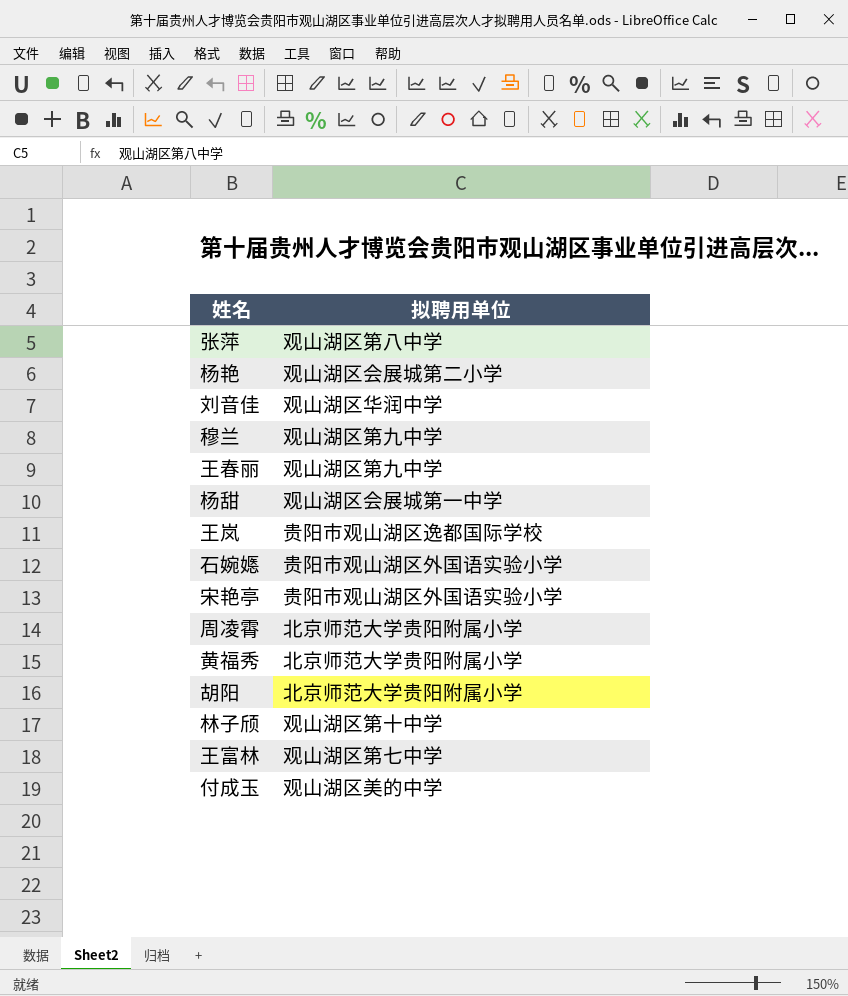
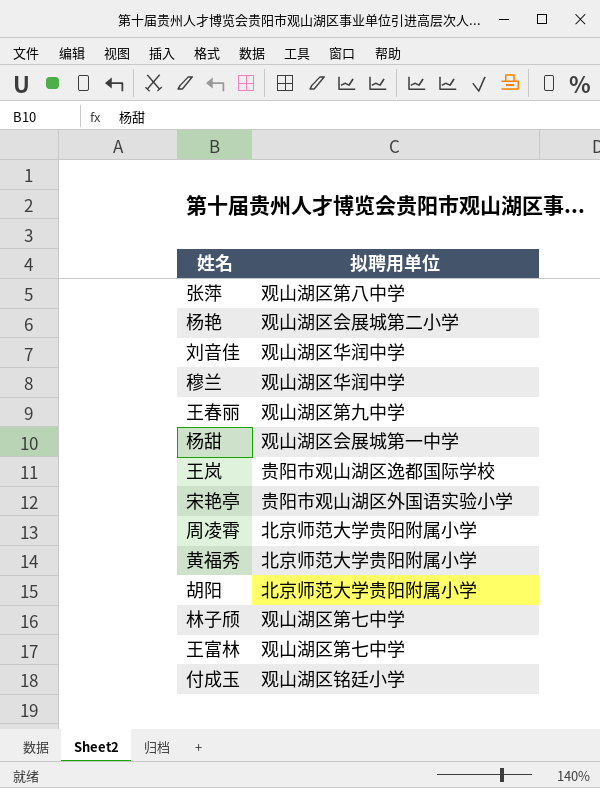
row 石婉嫕: 贵阳市观山湖区外国语实验小学 -> none
穆兰 | 拟聘用单位: 观山湖区第九中学 -> 观山湖区华润中学
林子颀 | 拟聘用单位: 观山湖区第十中学 -> 观山湖区第七中学
付成玉 | 拟聘用单位: 观山湖区美的中学 -> 观山湖区铭廷小学

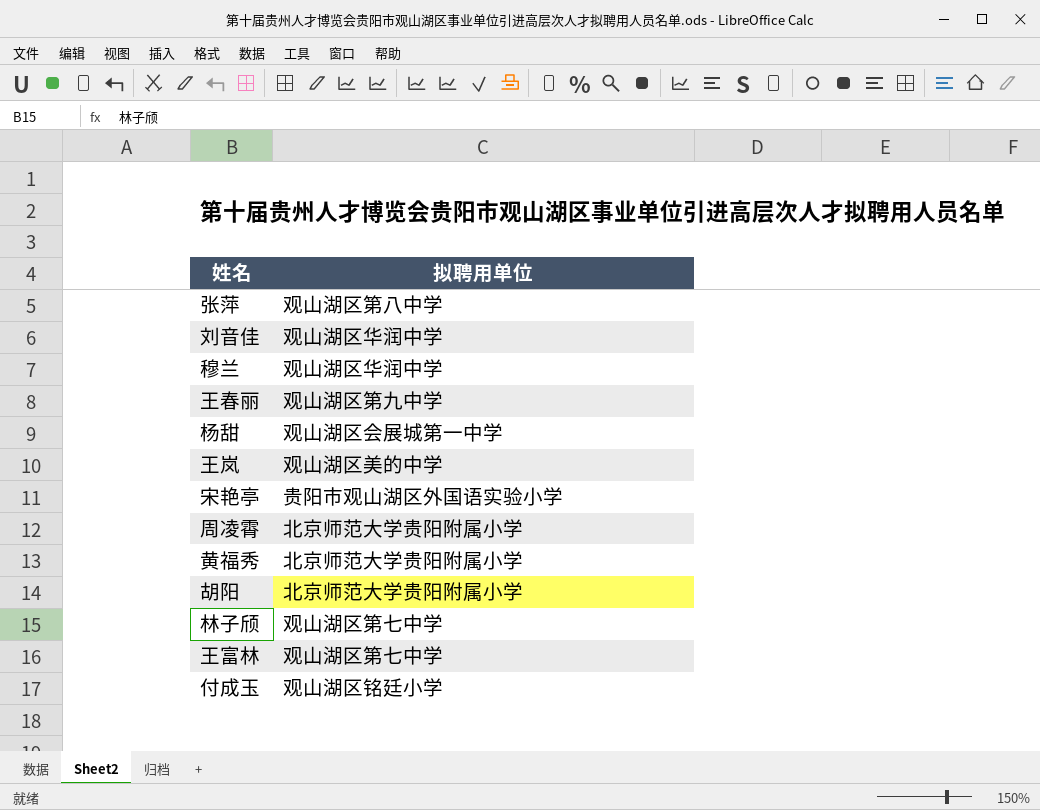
row 杨艳: 观山湖区会展城第二小学 -> none
王岚 | 拟聘用单位: 贵阳市观山湖区逸都国际学校 -> 观山湖区美的中学

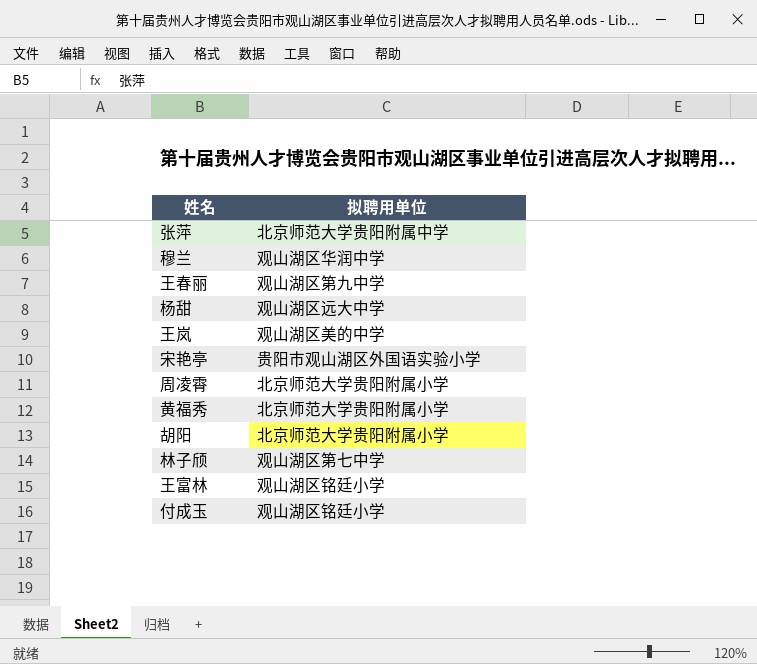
row 刘音佳: 观山湖区华润中学 -> none
张萍 | 拟聘用单位: 观山湖区第八中学 -> 北京师范大学贵阳附属中学
杨甜 | 拟聘用单位: 观山湖区会展城第一中学 -> 观山湖区远大中学
王富林 | 拟聘用单位: 观山湖区第七中学 -> 观山湖区铭廷小学

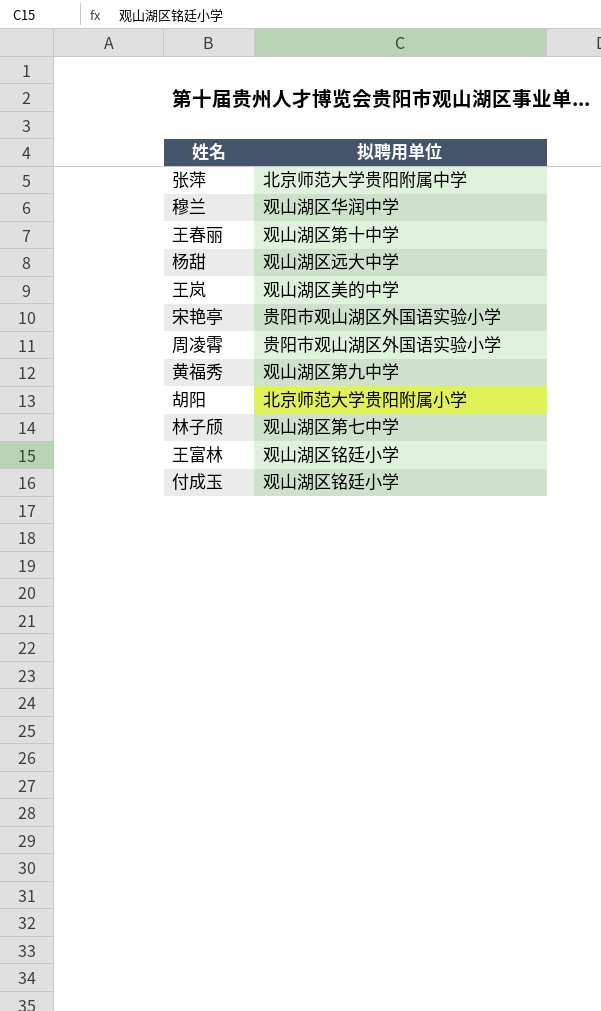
王春丽 | 拟聘用单位: 观山湖区第九中学 -> 观山湖区第十中学
周凌霄 | 拟聘用单位: 北京师范大学贵阳附属小学 -> 贵阳市观山湖区外国语实验小学
黄福秀 | 拟聘用单位: 北京师范大学贵阳附属小学 -> 观山湖区第九中学

